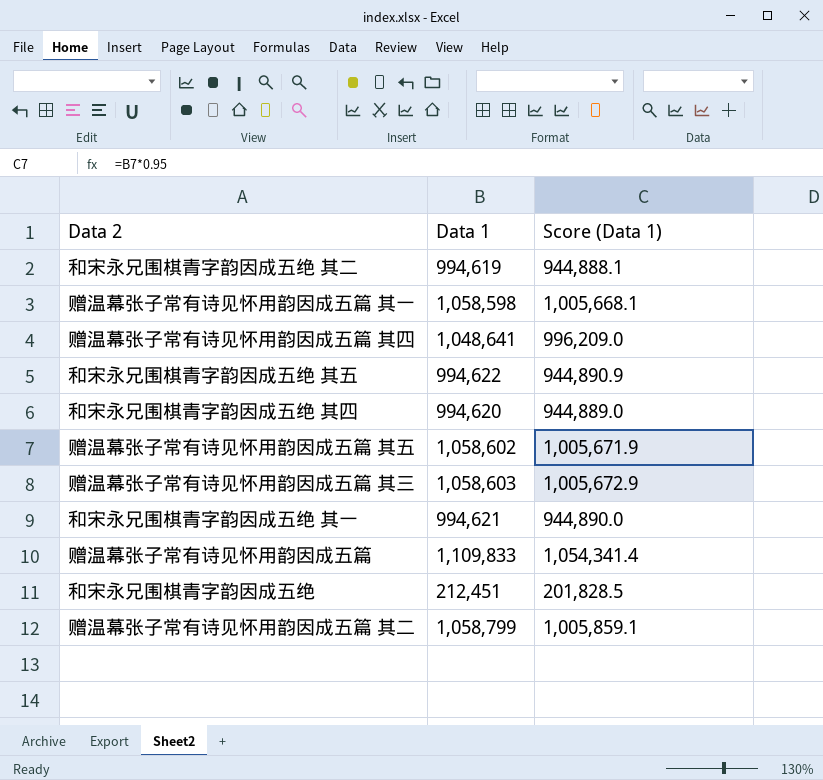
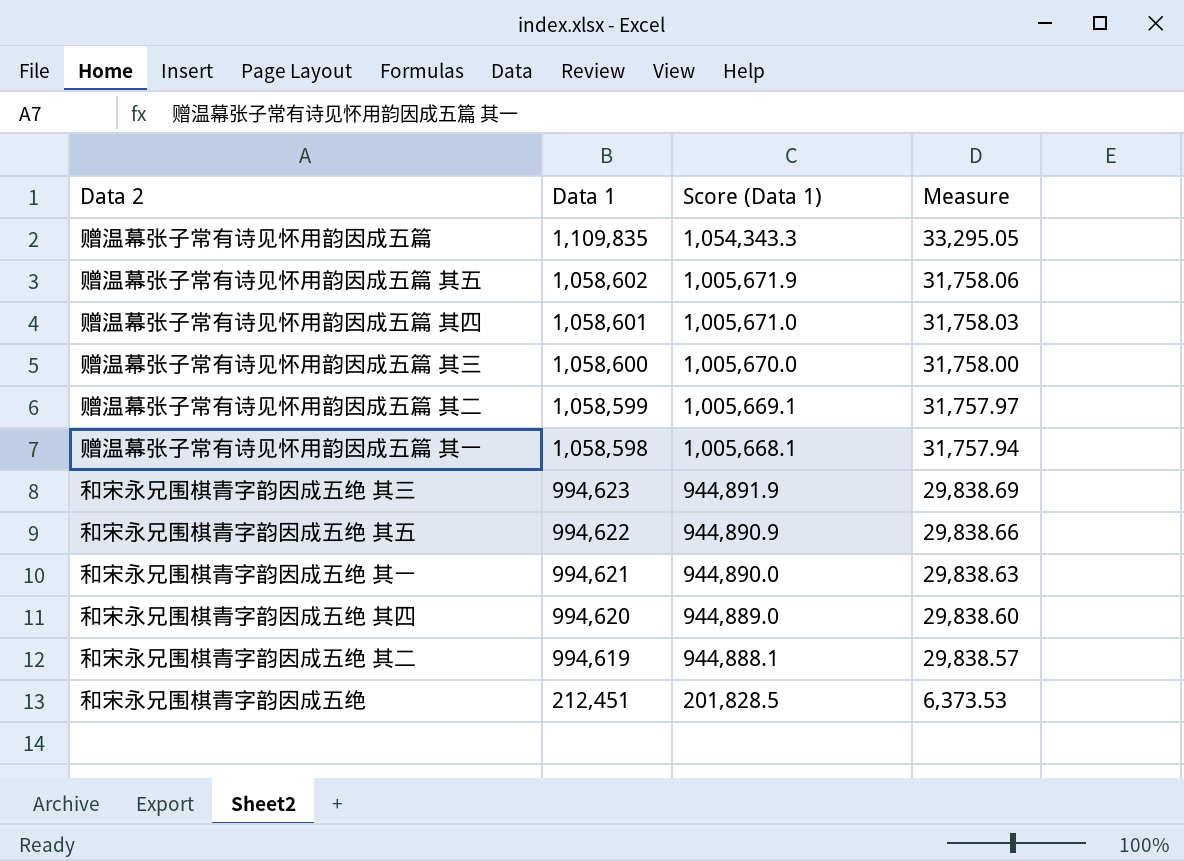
row order: none -> Data 1 descending
column Measure | formula: none -> [Data 1] * 0.03
赠温幕张子常有诗见怀用韵因成五篇 | Data 1: 1,109,833 -> 1,109,835
赠温幕张子常有诗见怀用韵因成五篇 | Score (Data 1): 1,054,341.4 -> 1,054,343.3
赠温幕张子常有诗见怀用韵因成五篇 其四 | Data 1: 1,048,641 -> 1,058,601
赠温幕张子常有诗见怀用韵因成五篇 其四 | Score (Data 1): 996,209.0 -> 1,005,671.0
赠温幕张子常有诗见怀用韵因成五篇 其三 | Data 1: 1,058,603 -> 1,058,600
赠温幕张子常有诗见怀用韵因成五篇 其三 | Score (Data 1): 1,005,672.9 -> 1,005,670.0
赠温幕张子常有诗见怀用韵因成五篇 其二 | Data 1: 1,058,799 -> 1,058,599
赠温幕张子常有诗见怀用韵因成五篇 其二 | Score (Data 1): 1,005,859.1 -> 1,005,669.1
row 和宋永兄围棋青字韵因成五绝 其三: none -> 994,623 | 944,891.9 | 29,838.69

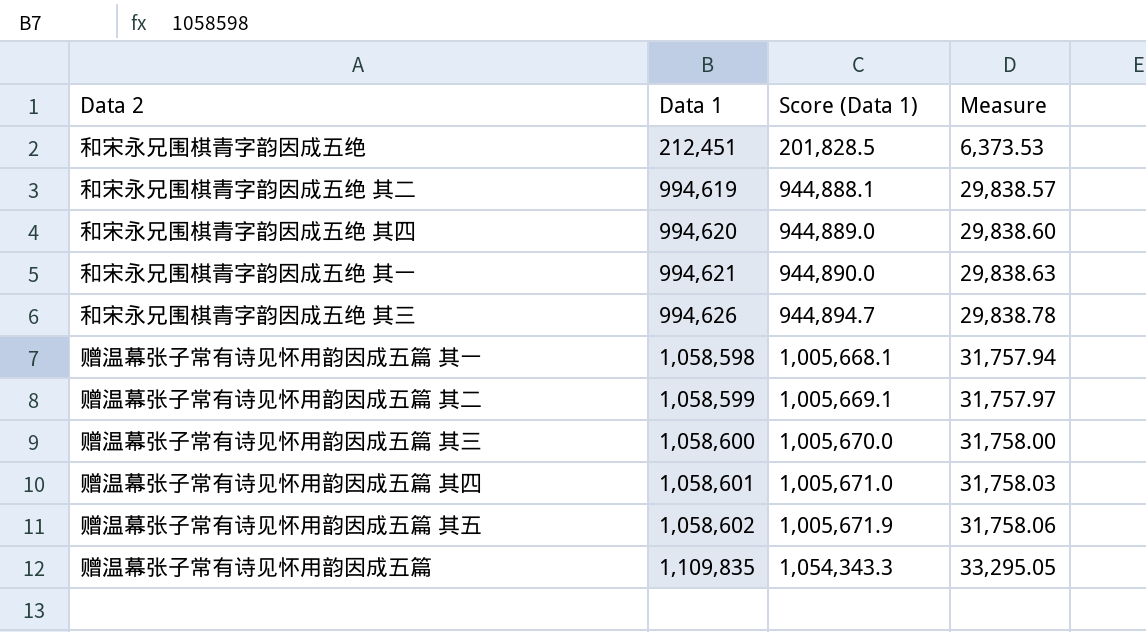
row order: Data 1 descending -> Data 1 ascending
row 和宋永兄围棋青字韵因成五绝 其五: 994,622 | 944,890.9 | 29,838.66 -> none
和宋永兄围棋青字韵因成五绝 其三 | Data 1: 994,623 -> 994,626
和宋永兄围棋青字韵因成五绝 其三 | Score (Data 1): 944,891.9 -> 944,894.7
和宋永兄围棋青字韵因成五绝 其三 | Measure: 29,838.69 -> 29,838.78

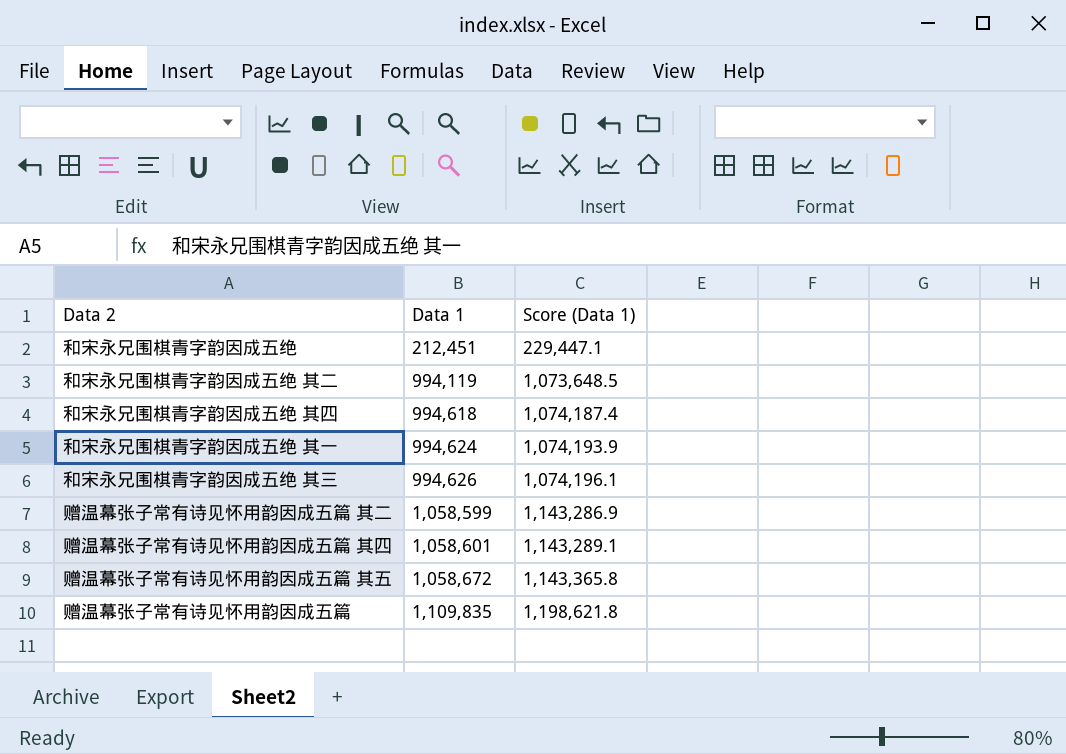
column Measure | formula: [Data 1] * 0.03 -> none
column Score (Data 1) | formula: [Data 1] * 0.95 -> [Data 1] * 1.08
row 赠温幕张子常有诗见怀用韵因成五篇 其一: 1,058,598 | 1,005,668.1 | 31,757.94 -> none
row 赠温幕张子常有诗见怀用韵因成五篇 其三: 1,058,600 | 1,005,670.0 | 31,758.00 -> none
和宋永兄围棋青字韵因成五绝 其二 | Data 1: 994,619 -> 994,119
和宋永兄围棋青字韵因成五绝 其四 | Data 1: 994,620 -> 994,618
和宋永兄围棋青字韵因成五绝 其一 | Data 1: 994,621 -> 994,624
赠温幕张子常有诗见怀用韵因成五篇 其五 | Data 1: 1,058,602 -> 1,058,672

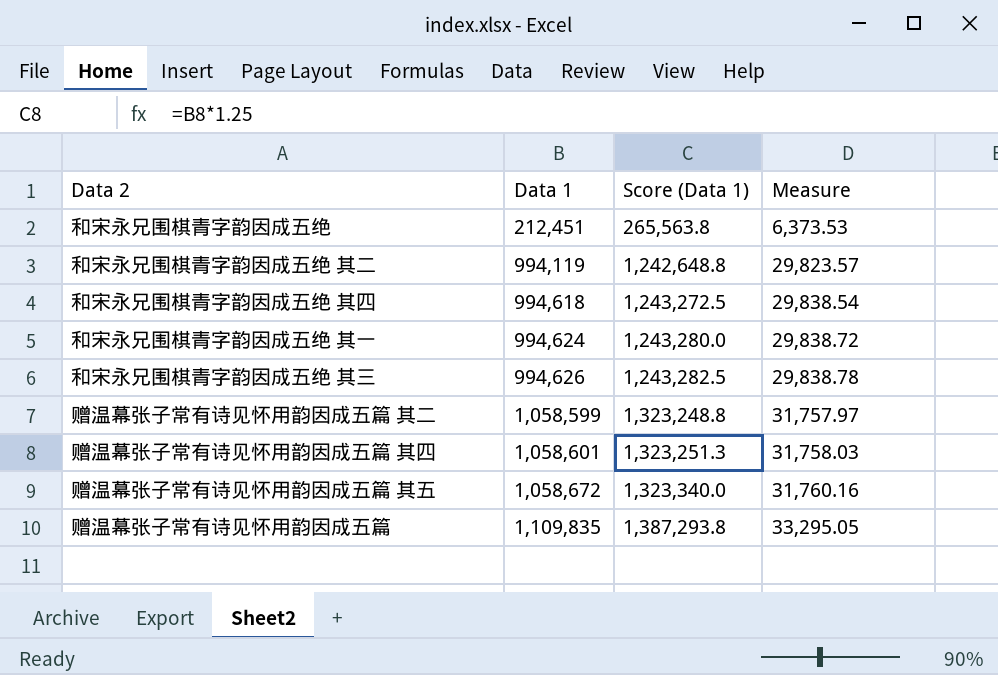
column Score (Data 1) | formula: [Data 1] * 1.08 -> [Data 1] * 1.25
column Measure | formula: none -> [Data 1] * 0.03

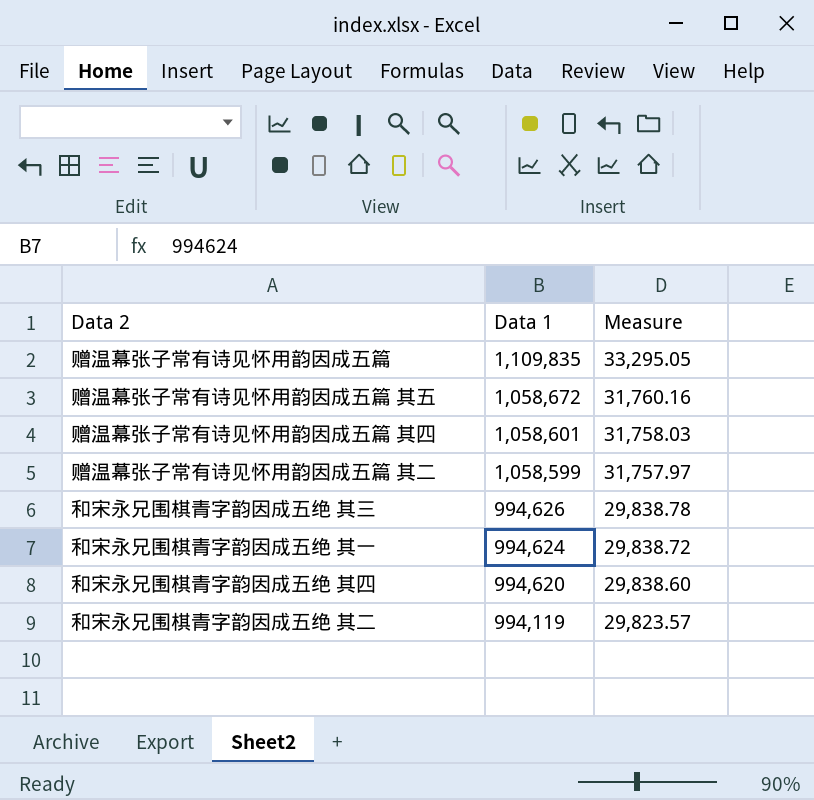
row order: Data 1 ascending -> Data 1 descending
column Score (Data 1) | formula: [Data 1] * 1.25 -> none
row 和宋永兄围棋青字韵因成五绝: 212,451 | 265,563.8 | 6,373.53 -> none
和宋永兄围棋青字韵因成五绝 其四 | Data 1: 994,618 -> 994,620
和宋永兄围棋青字韵因成五绝 其四 | Measure: 29,838.54 -> 29,838.60

